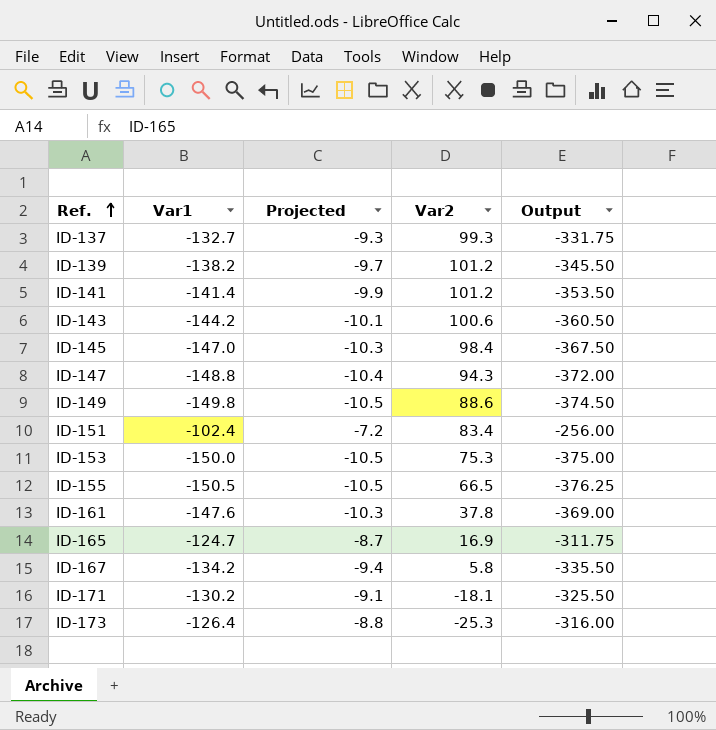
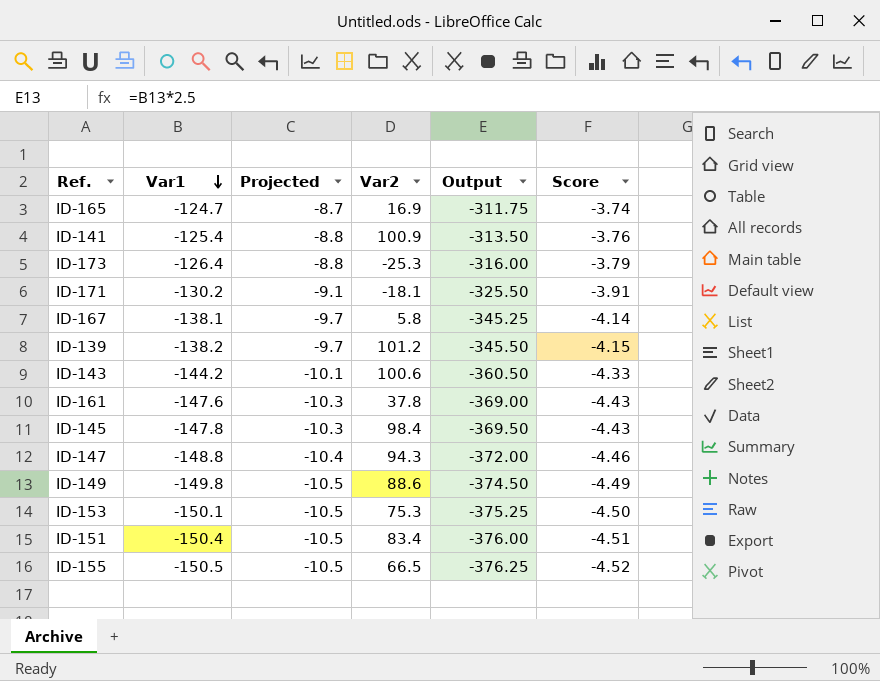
row order: Ref. ascending -> Var1 descending
column Score | formula: none -> [Var1] * 0.03
row ID-137: -132.7 | -9.3 | 99.3 | -331.75 -> none
ID-141 | Var1: -141.4 -> -125.4
ID-141 | Projected: -9.9 -> -8.8
ID-141 | Var2: 101.2 -> 100.9
ID-141 | Output: -353.50 -> -313.50
ID-167 | Var1: -134.2 -> -138.1
ID-167 | Projected: -9.4 -> -9.7
ID-167 | Output: -335.50 -> -345.25
ID-145 | Var1: -147.0 -> -147.8
ID-145 | Output: -367.50 -> -369.50
ID-153 | Var1: -150.0 -> -150.1
ID-153 | Output: -375.00 -> -375.25
ID-151 | Var1: -102.4 -> -150.4
ID-151 | Projected: -7.2 -> -10.5
ID-151 | Output: -256.00 -> -376.00

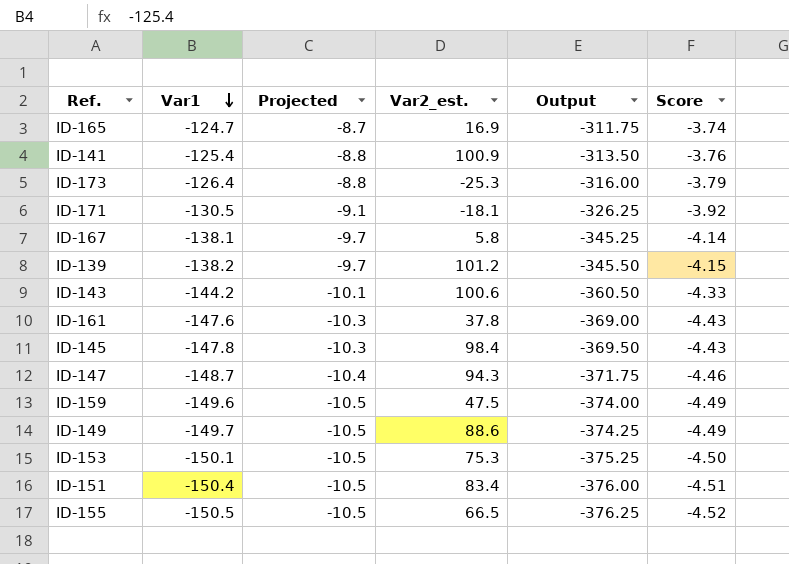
column name: Var2 -> Var2_est.
ID-171 | Var1: -130.2 -> -130.5
ID-171 | Output: -325.50 -> -326.25
ID-171 | Score: -3.91 -> -3.92
ID-147 | Var1: -148.8 -> -148.7
ID-147 | Output: -372.00 -> -371.75
row ID-159: none -> -149.6 | -10.5 | 47.5 | -374.00 | -4.49
ID-149 | Var1: -149.8 -> -149.7
ID-149 | Output: -374.50 -> -374.25

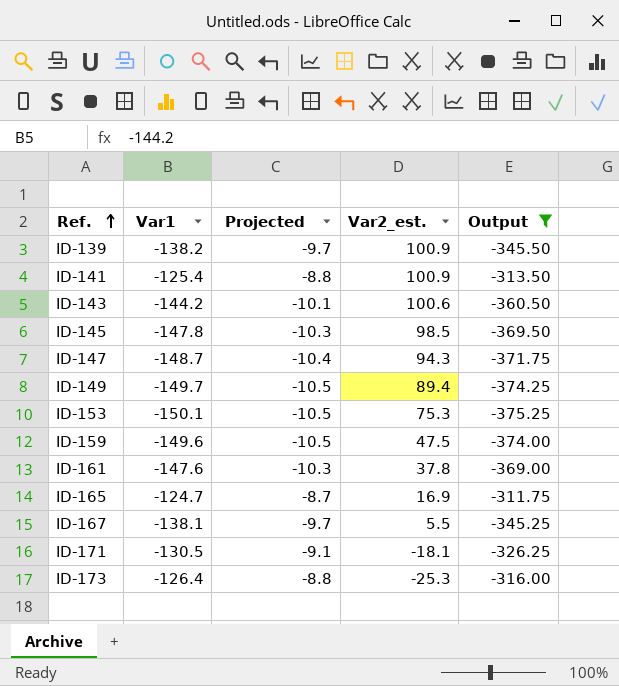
filter: none -> Output >= -375.25
row order: Var1 descending -> Ref. ascending
column Score | formula: [Var1] * 0.03 -> none
ID-139 | Var2_est.: 101.2 -> 100.9
ID-145 | Var2_est.: 98.4 -> 98.5
ID-149 | Var2_est.: 88.6 -> 89.4
ID-167 | Var2_est.: 5.8 -> 5.5

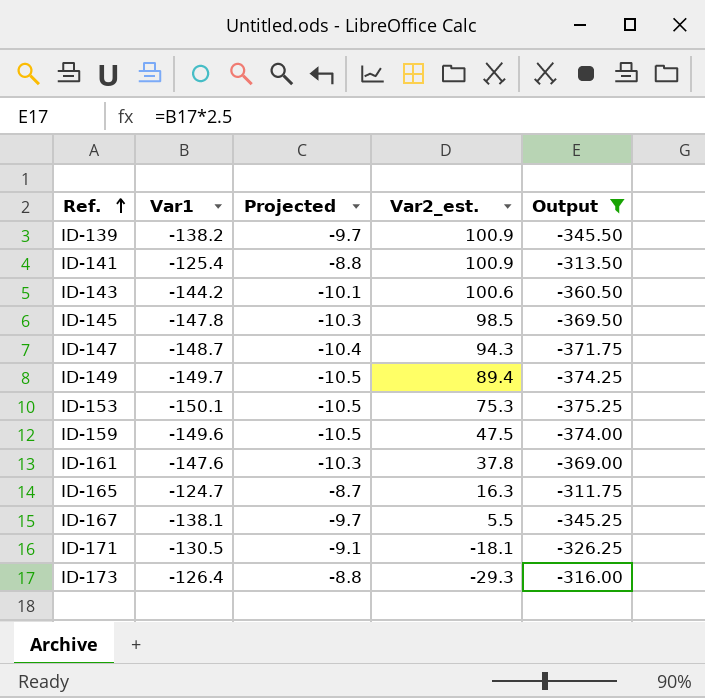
ID-165 | Var2_est.: 16.9 -> 16.3
ID-173 | Var2_est.: -25.3 -> -29.3

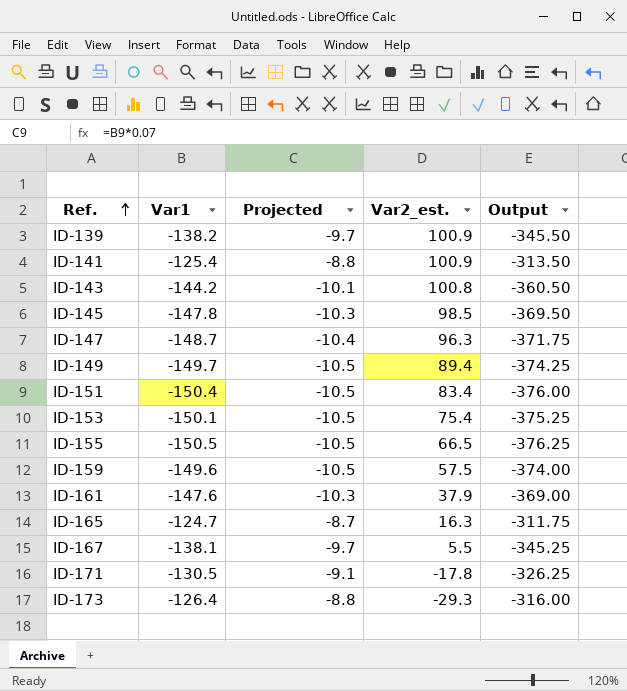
filter: Output >= -375.25 -> none
ID-143 | Var2_est.: 100.6 -> 100.8
ID-147 | Var2_est.: 94.3 -> 96.3
ID-153 | Var2_est.: 75.3 -> 75.4
ID-159 | Var2_est.: 47.5 -> 57.5
ID-161 | Var2_est.: 37.8 -> 37.9
ID-171 | Var2_est.: -18.1 -> -17.8

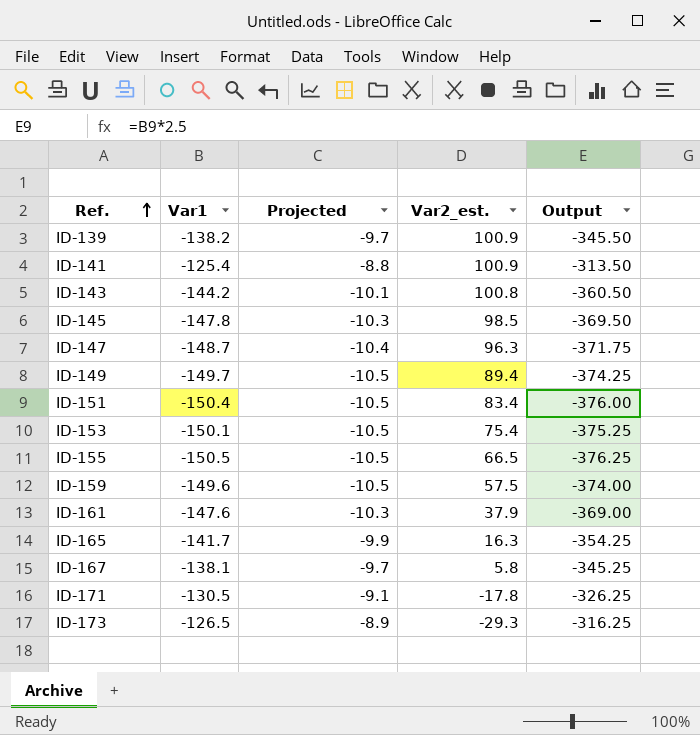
ID-165 | Var1: -124.7 -> -141.7
ID-165 | Projected: -8.7 -> -9.9
ID-165 | Output: -311.75 -> -354.25
ID-167 | Var2_est.: 5.5 -> 5.8
ID-173 | Var1: -126.4 -> -126.5
ID-173 | Projected: -8.8 -> -8.9
ID-173 | Output: -316.00 -> -316.25

